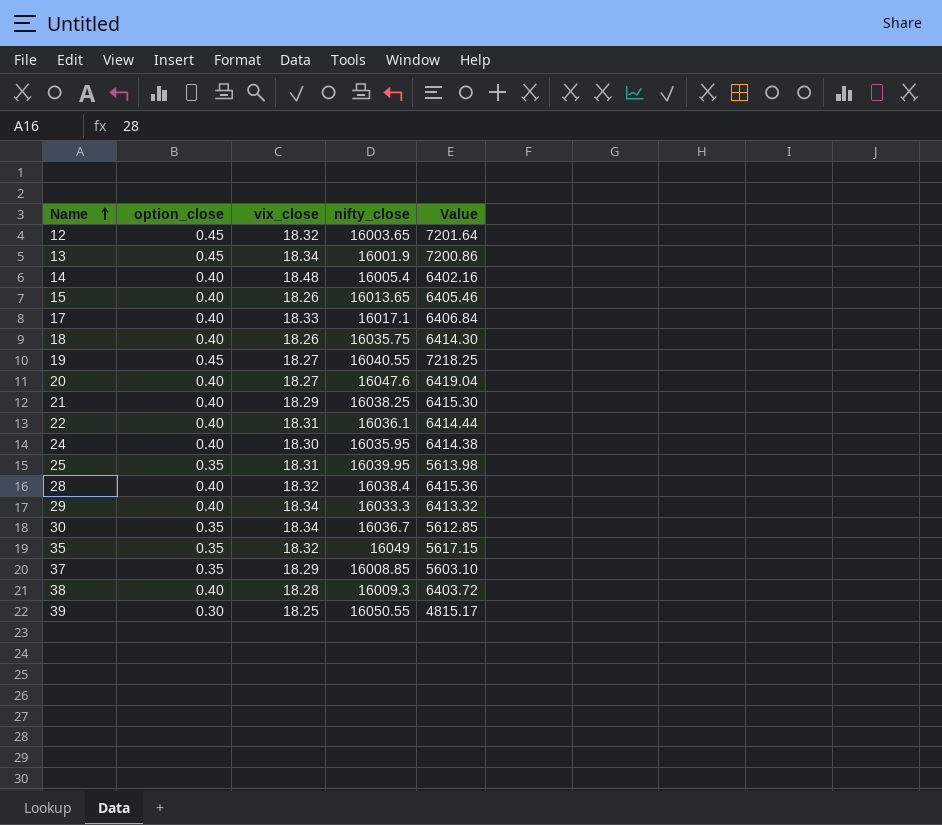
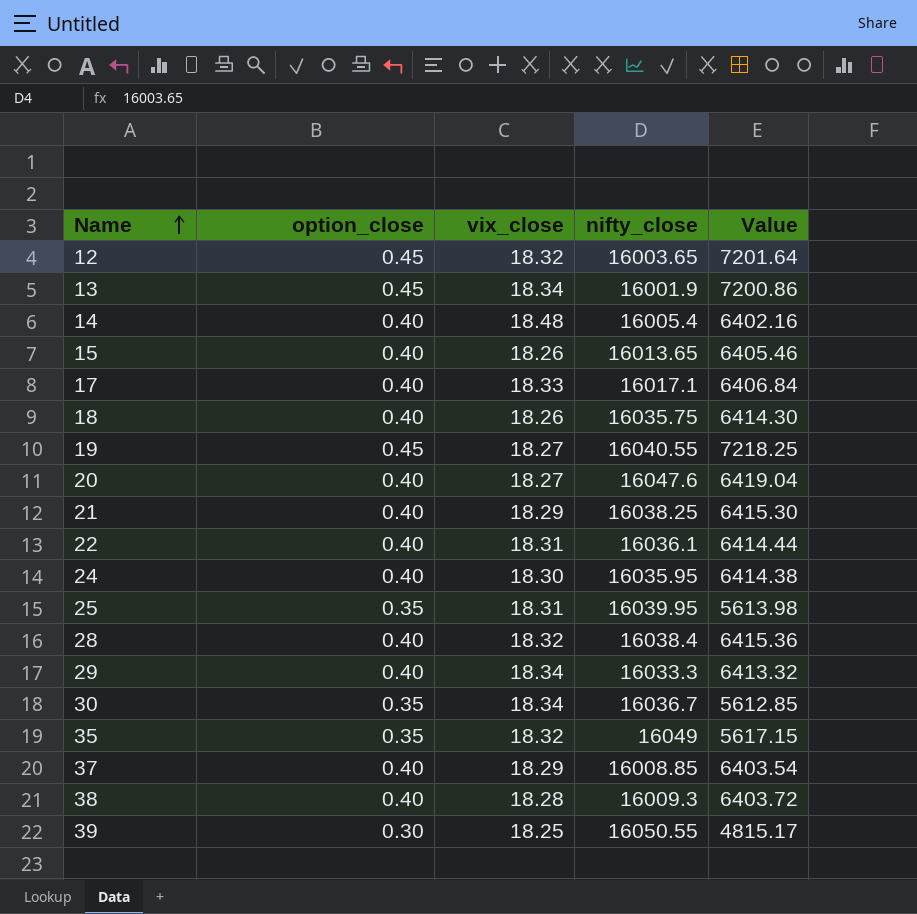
37 | option_close: 0.35 -> 0.40
37 | Value: 5603.10 -> 6403.54

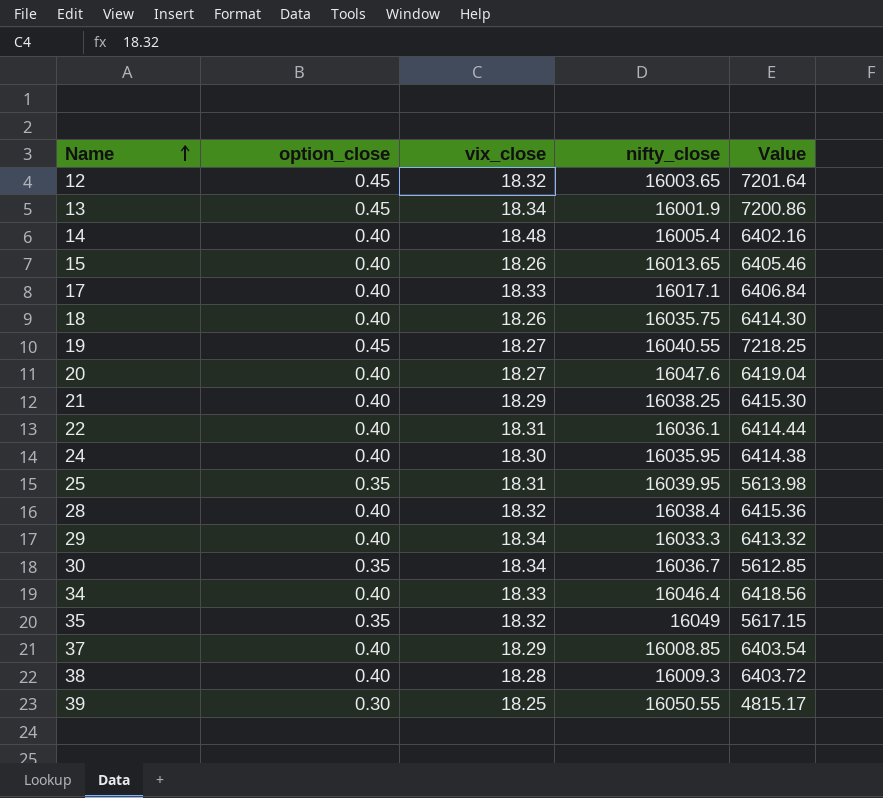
row 34: none -> 0.40 | 18.33 | 16046.4 | 6418.56

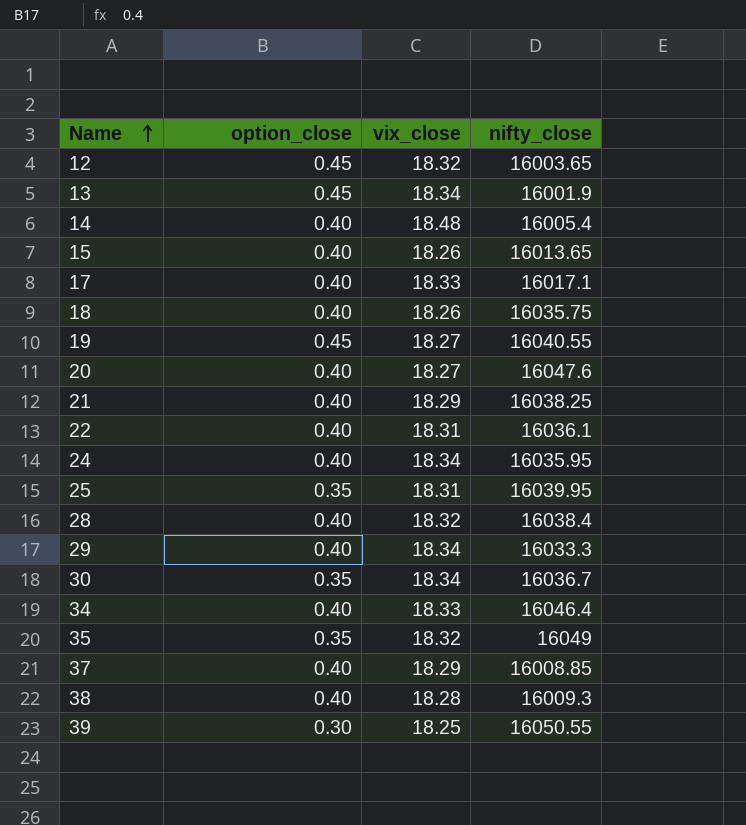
column Value | formula: [option_close] * [nifty_close] -> none
24 | vix_close: 18.30 -> 18.34

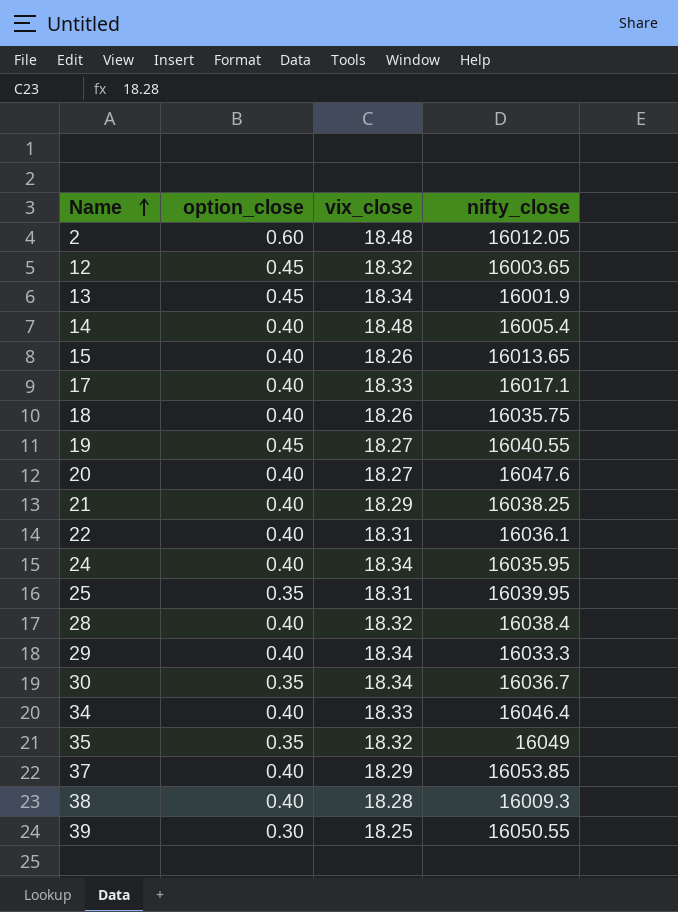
row 2: none -> 0.60 | 18.48 | 16012.05
37 | nifty_close: 16008.85 -> 16053.85

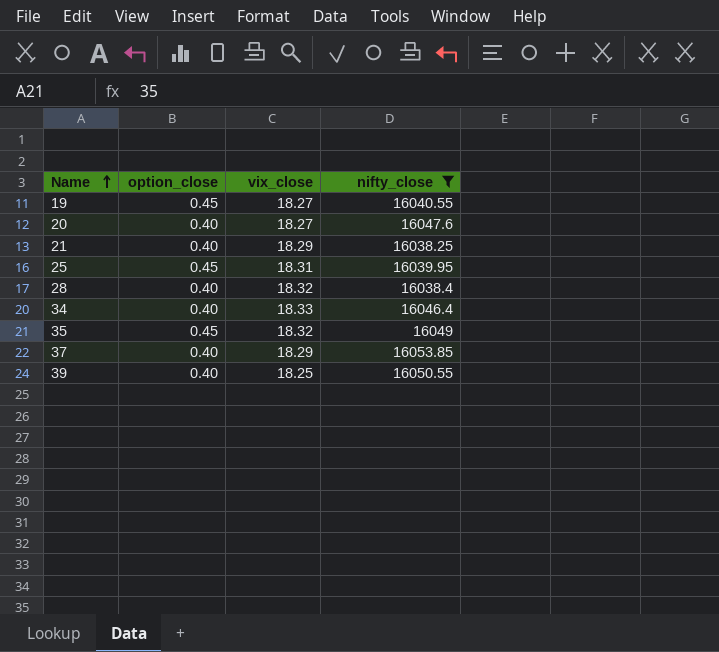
filter: none -> nifty_close >= 16038.25
25 | option_close: 0.35 -> 0.45
35 | option_close: 0.35 -> 0.45
39 | option_close: 0.30 -> 0.40

